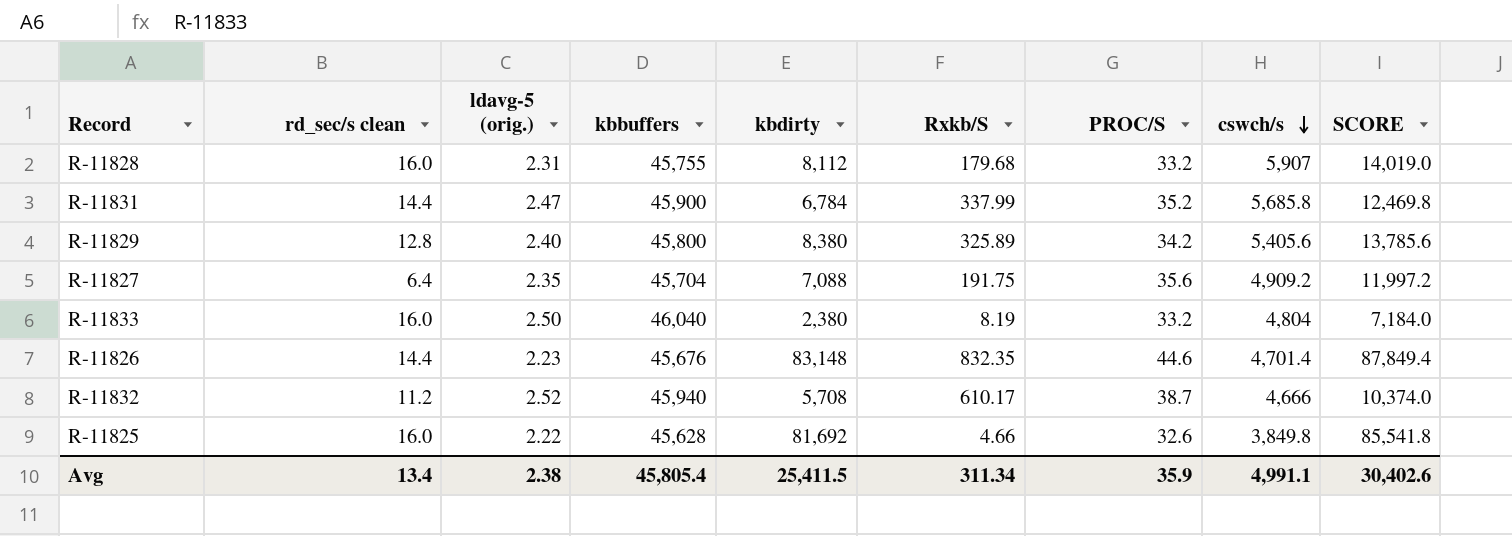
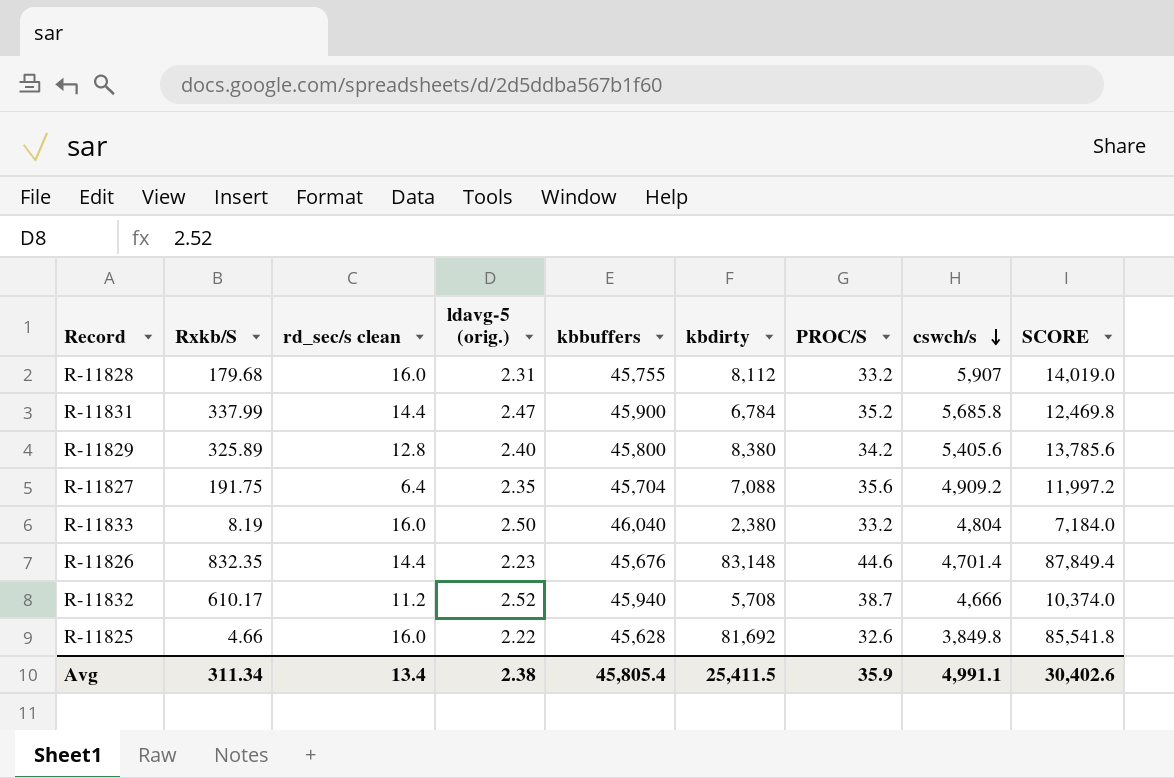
column Rxkb/S | position: 6 -> 2

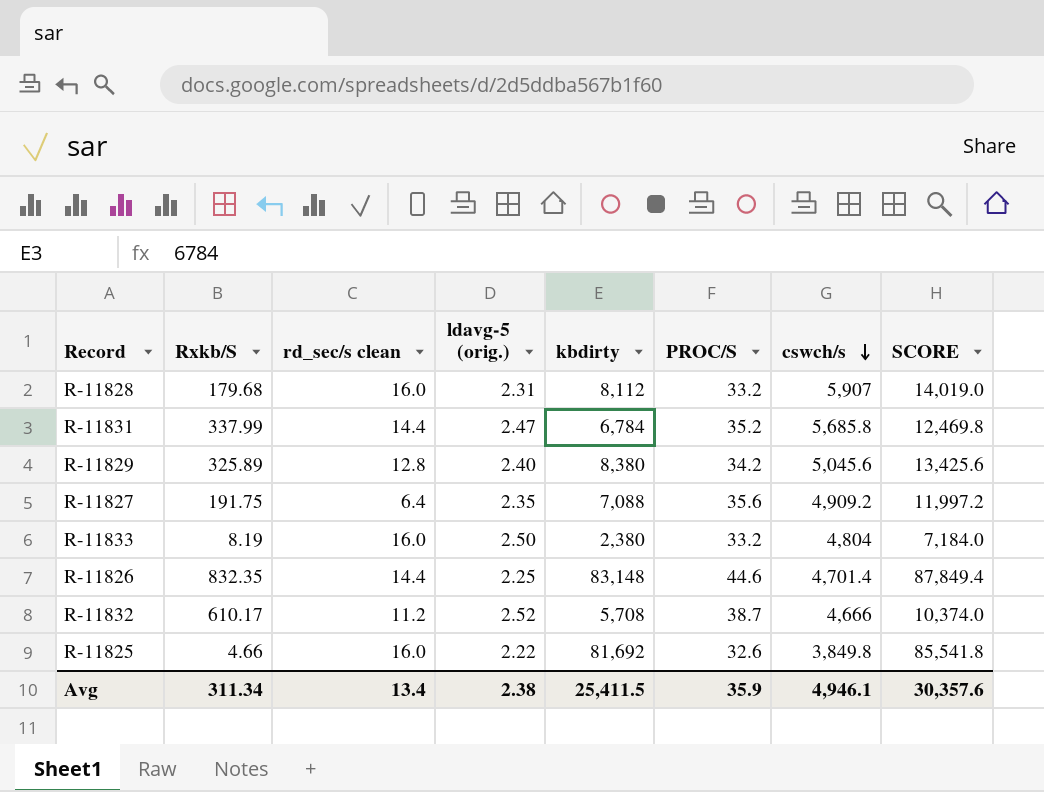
column kbbuffers | position: 5 -> none
R-11829 | cswch/s: 5,405.6 -> 5,045.6
R-11829 | SCORE: 13,785.6 -> 13,425.6
R-11826 | ldavg-5 (orig.): 2.23 -> 2.25
Avg | cswch/s: 4,991.1 -> 4,946.1
Avg | SCORE: 30,402.6 -> 30,357.6

